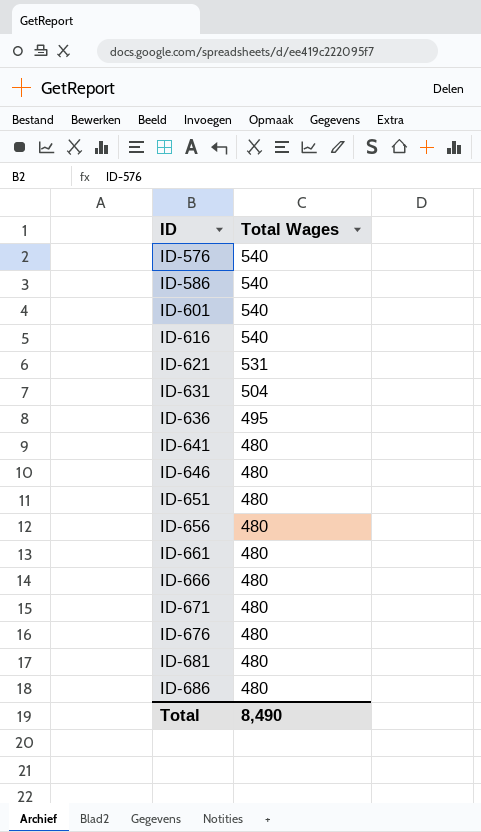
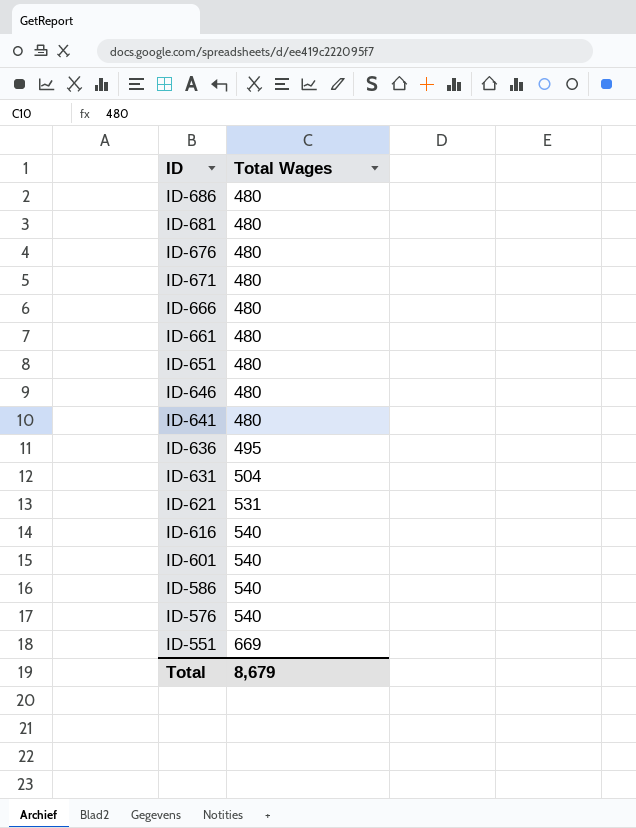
row order: ID ascending -> ID descending
row ID-656: 480 -> none
row ID-551: none -> 669
Total | Total Wages: 8,490 -> 8,679

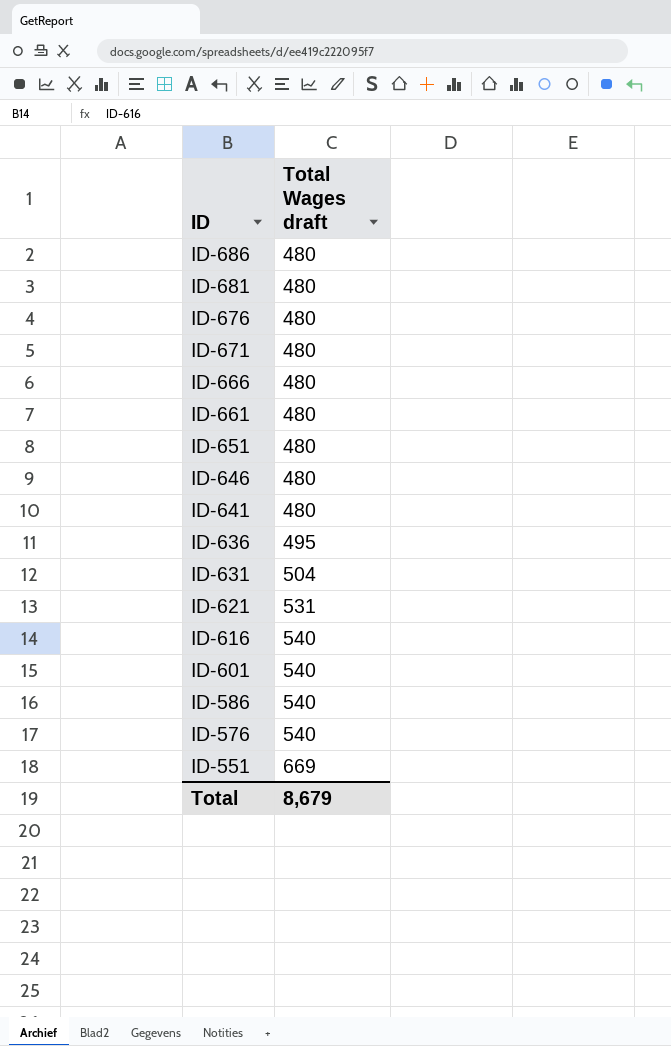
column name: Total Wages -> Total Wages draft

